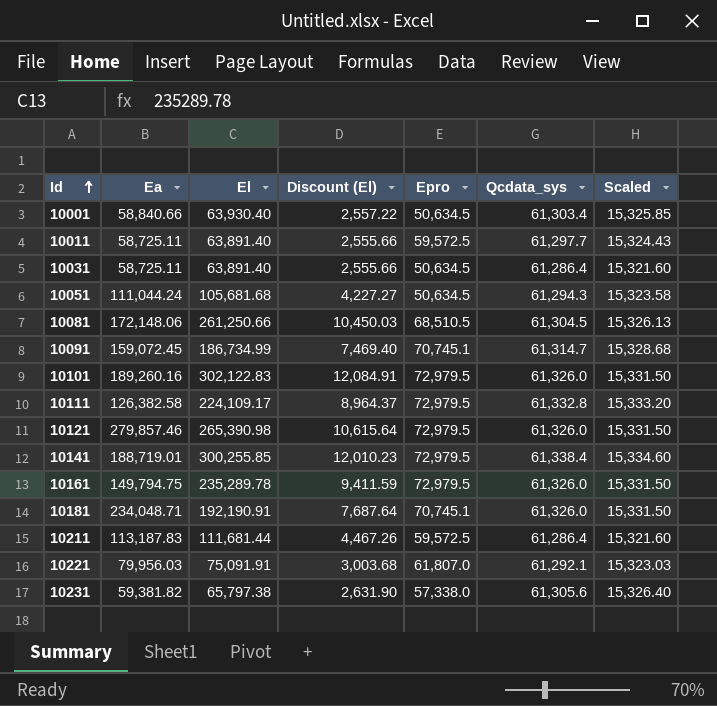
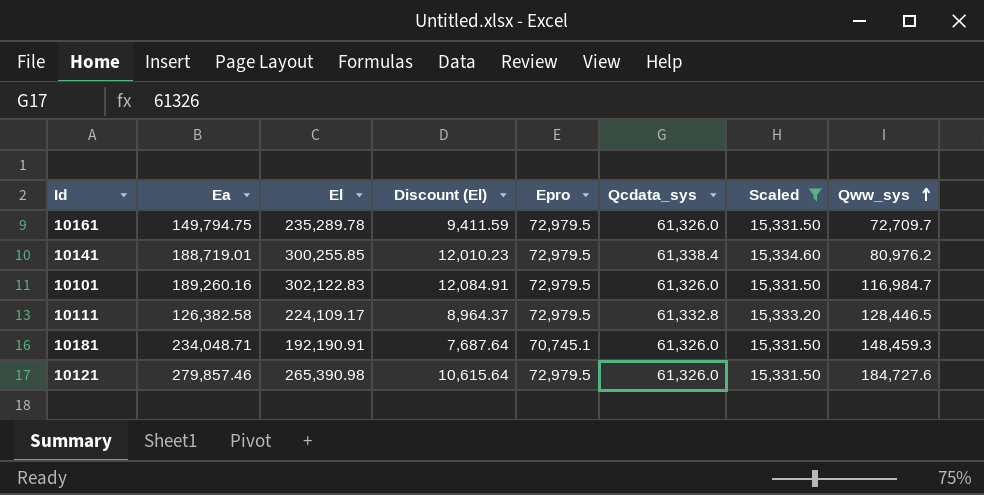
filter: none -> Scaled >= 15,331.50
row order: Id ascending -> Qww_sys ascending
column Qww_sys | position: none -> 8

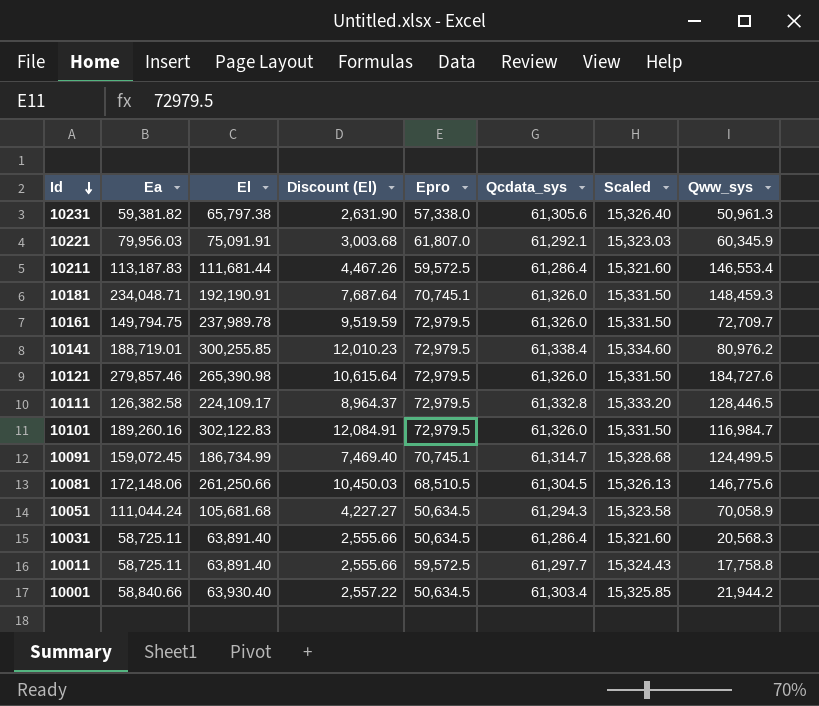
filter: Scaled >= 15,331.50 -> none
row order: Qww_sys ascending -> Id descending
10161 | El: 235,289.78 -> 237,989.78
10161 | Discount (El): 9,411.59 -> 9,519.59

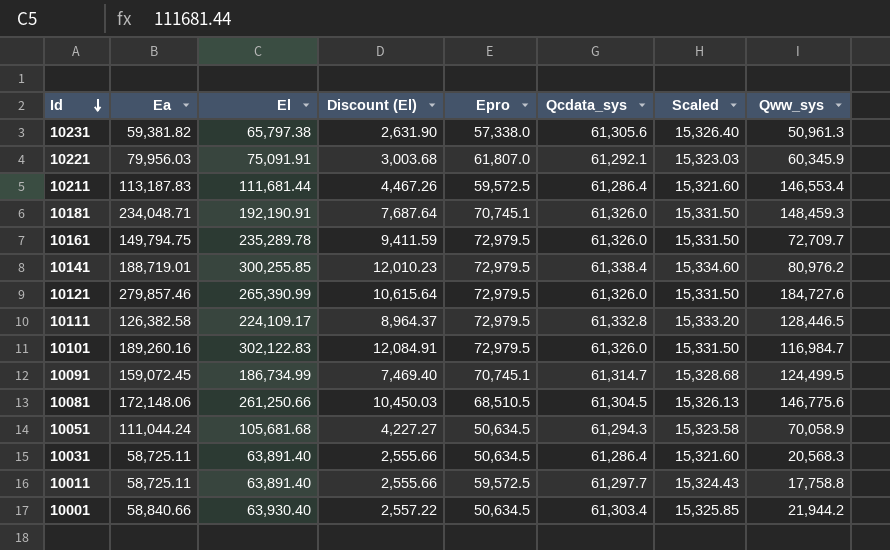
10161 | El: 237,989.78 -> 235,289.78
10161 | Discount (El): 9,519.59 -> 9,411.59
10121 | El: 265,390.98 -> 265,390.99

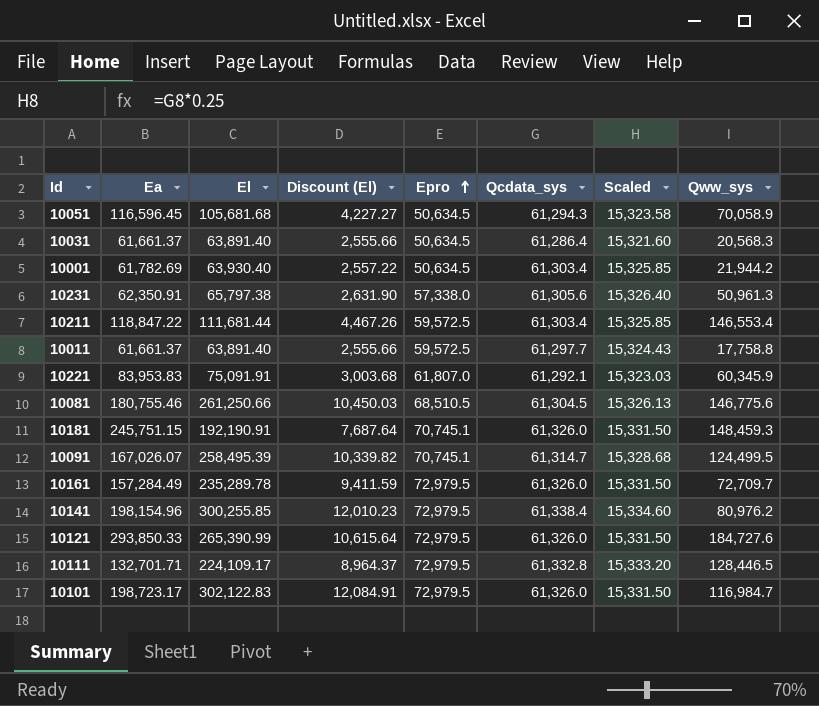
row order: Id descending -> Epro ascending
10051 | Ea: 111,044.24 -> 116,596.45
10031 | Ea: 58,725.11 -> 61,661.37
10001 | Ea: 58,840.66 -> 61,782.69
10231 | Ea: 59,381.82 -> 62,350.91
10211 | Ea: 113,187.83 -> 118,847.22
10211 | Qcdata_sys: 61,286.4 -> 61,303.4
10211 | Scaled: 15,321.60 -> 15,325.85
10011 | Ea: 58,725.11 -> 61,661.37
10221 | Ea: 79,956.03 -> 83,953.83
10081 | Ea: 172,148.06 -> 180,755.46
10181 | Ea: 234,048.71 -> 245,751.15
10091 | Ea: 159,072.45 -> 167,026.07
10091 | El: 186,734.99 -> 258,495.39
10091 | Discount (El): 7,469.40 -> 10,339.82
10161 | Ea: 149,794.75 -> 157,284.49
10141 | Ea: 188,719.01 -> 198,154.96
10121 | Ea: 279,857.46 -> 293,850.33
10111 | Ea: 126,382.58 -> 132,701.71
10101 | Ea: 189,260.16 -> 198,723.17

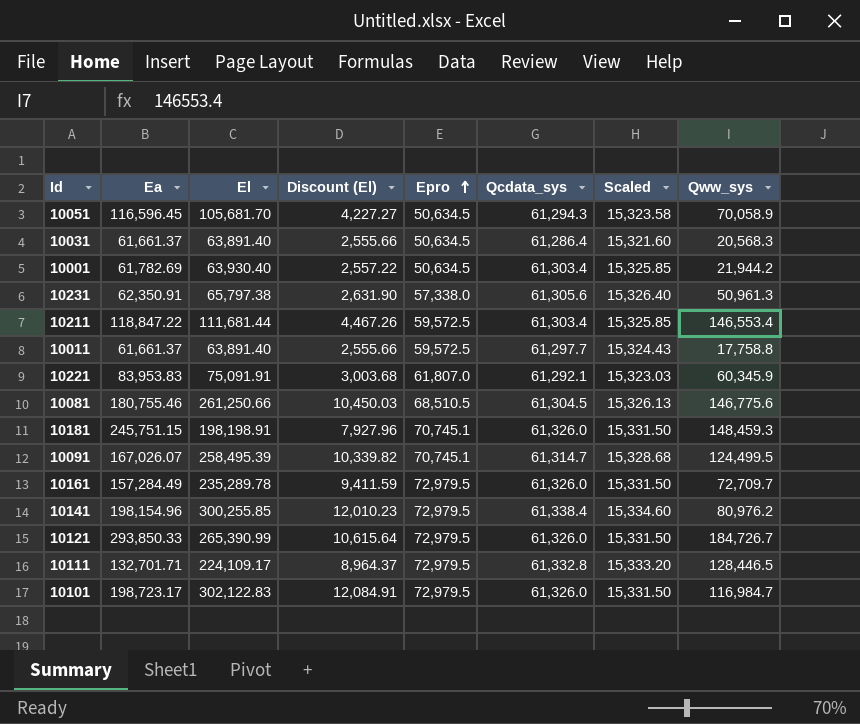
10051 | El: 105,681.68 -> 105,681.70
10181 | El: 192,190.91 -> 198,198.91
10181 | Discount (El): 7,687.64 -> 7,927.96
10121 | Qww_sys: 184,727.6 -> 184,726.7

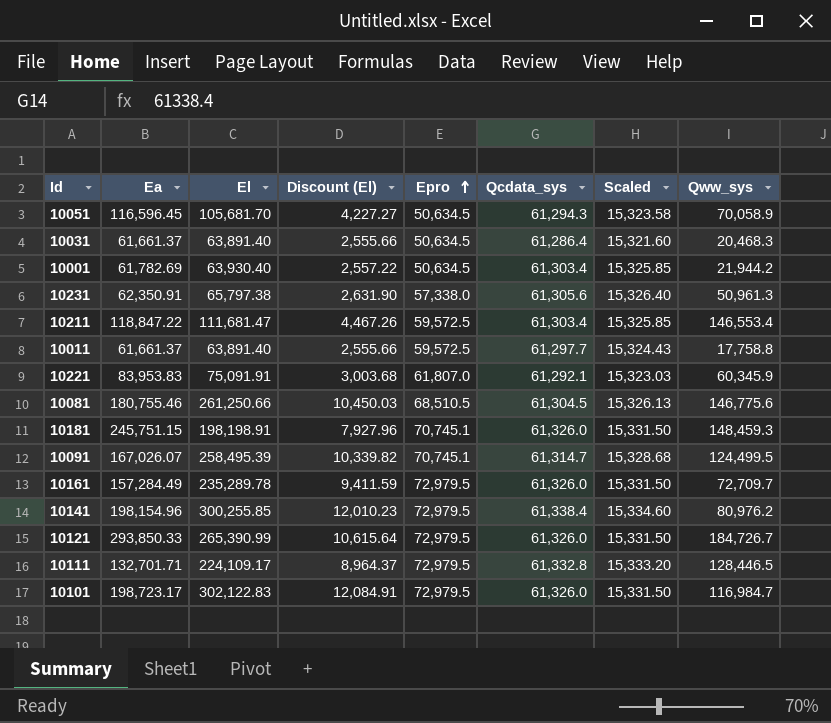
10031 | Qww_sys: 20,568.3 -> 20,468.3
10211 | El: 111,681.44 -> 111,681.47

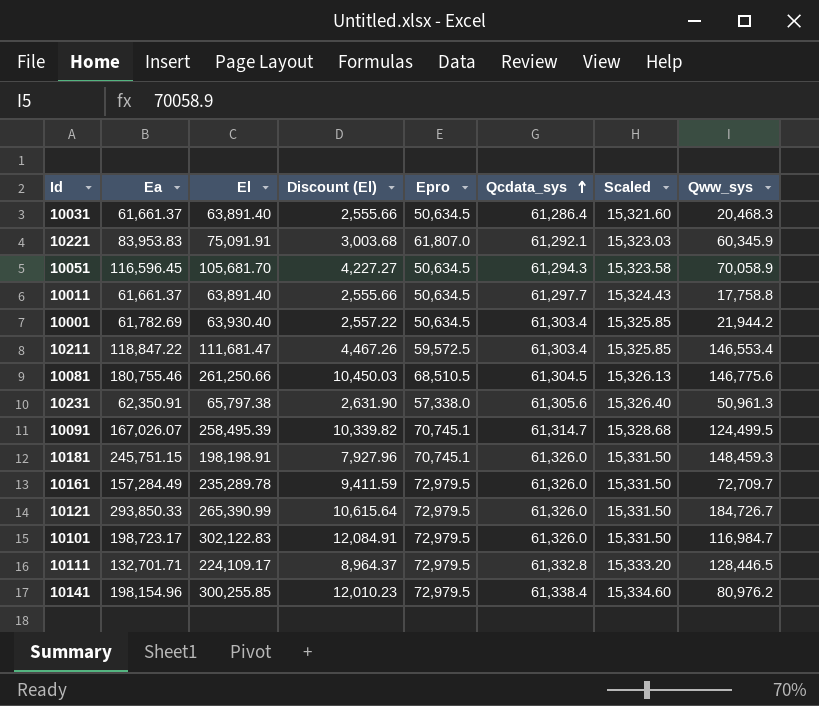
row order: Epro ascending -> Qcdata_sys ascending
10011 | Epro: 59,572.5 -> 50,634.5

